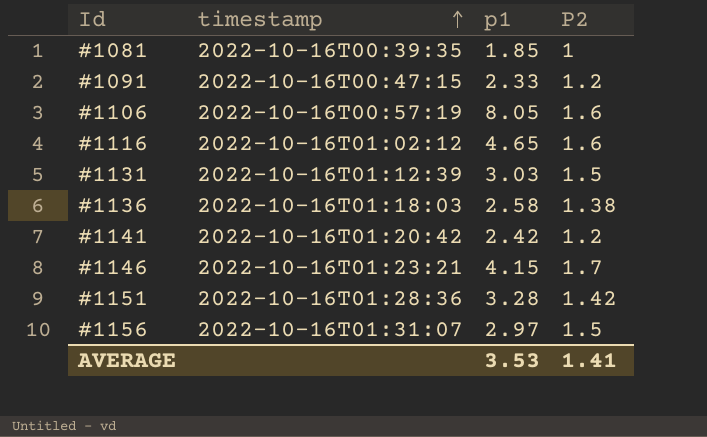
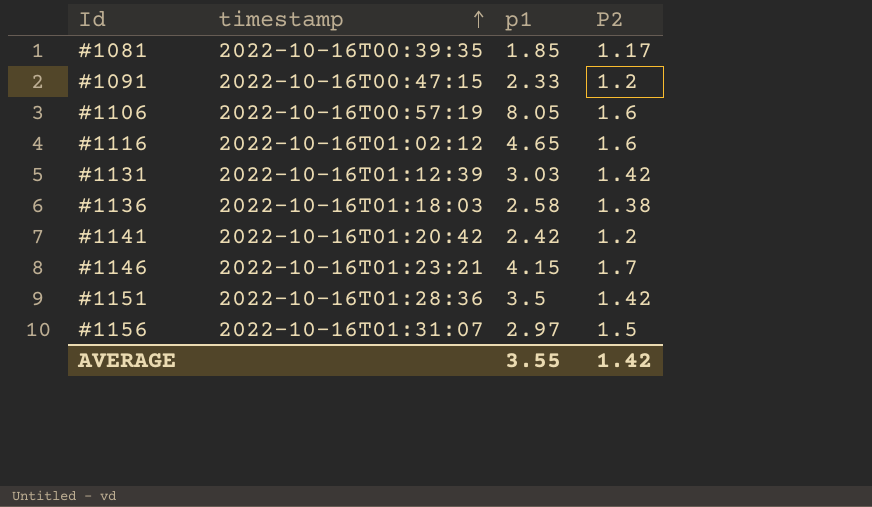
#1081 | P2: 1 -> 1.17
#1131 | P2: 1.5 -> 1.42
#1151 | p1: 3.28 -> 3.5
AVERAGE | p1: 3.53 -> 3.55
AVERAGE | P2: 1.41 -> 1.42

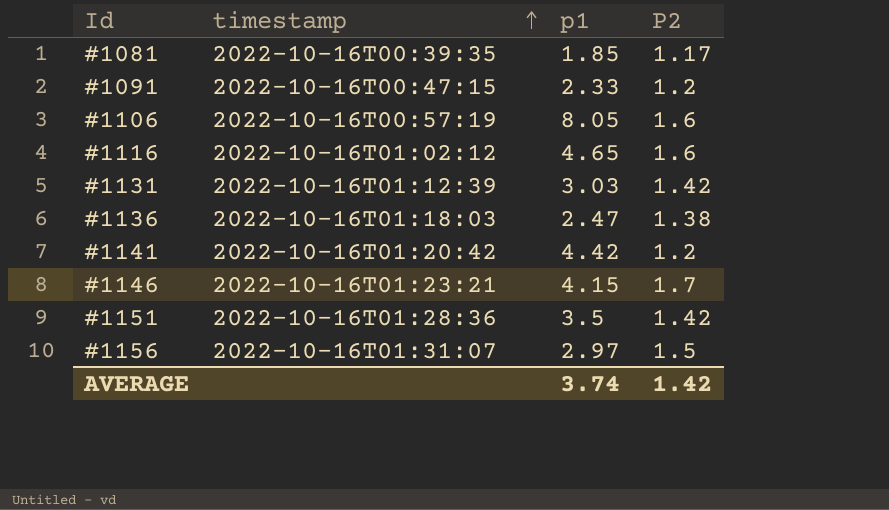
#1136 | p1: 2.58 -> 2.47
#1141 | p1: 2.42 -> 4.42
AVERAGE | p1: 3.55 -> 3.74

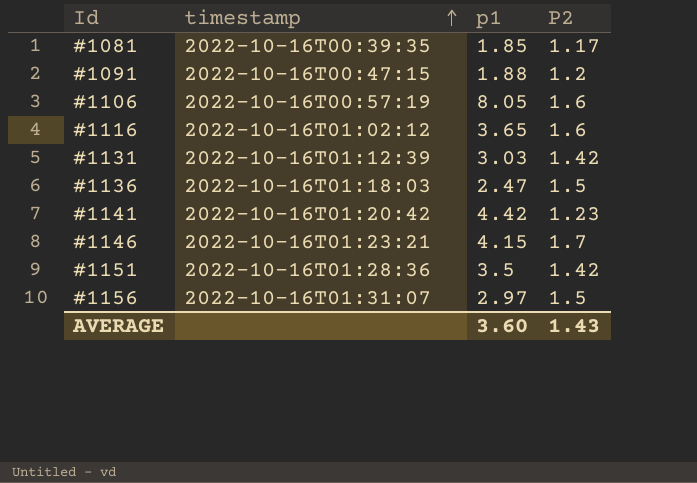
#1091 | p1: 2.33 -> 1.88
#1116 | p1: 4.65 -> 3.65
#1136 | P2: 1.38 -> 1.5
#1141 | P2: 1.2 -> 1.23
AVERAGE | p1: 3.74 -> 3.60
AVERAGE | P2: 1.42 -> 1.43

